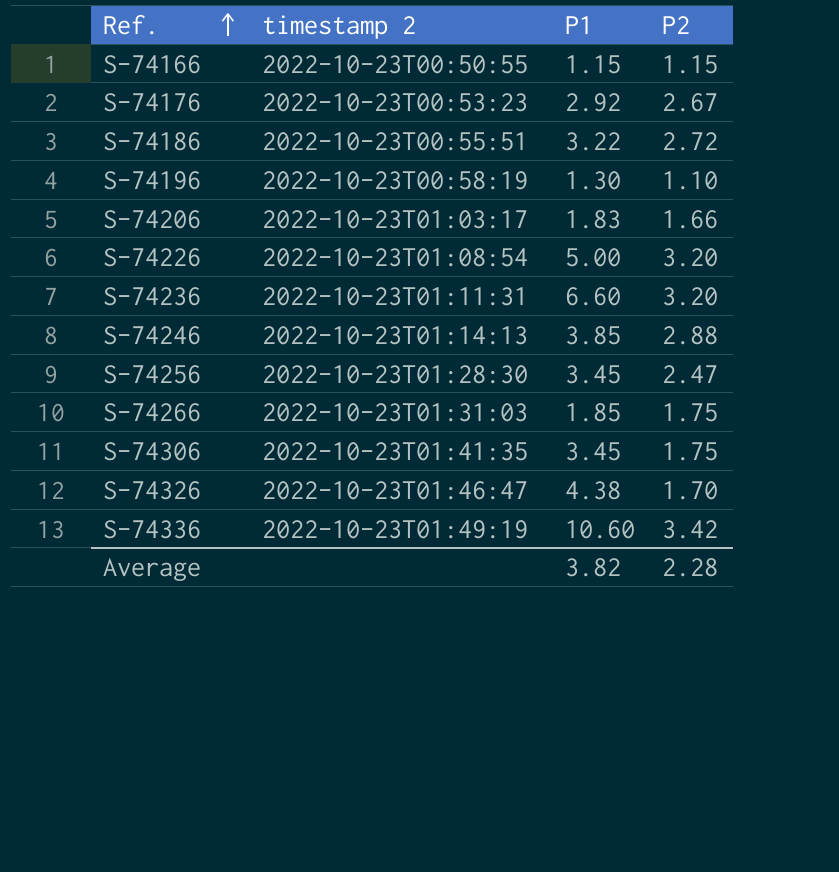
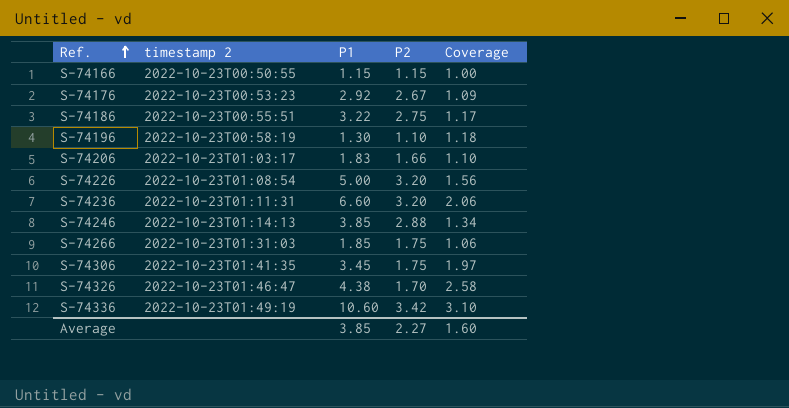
column Coverage | formula: none -> [P1] / [P2]
row S-74256: 2022-10-23T01:28:30 | 3.45 | 2.47 -> none
S-74186 | P2: 2.72 -> 2.75
Average | P1: 3.82 -> 3.85
Average | P2: 2.28 -> 2.27

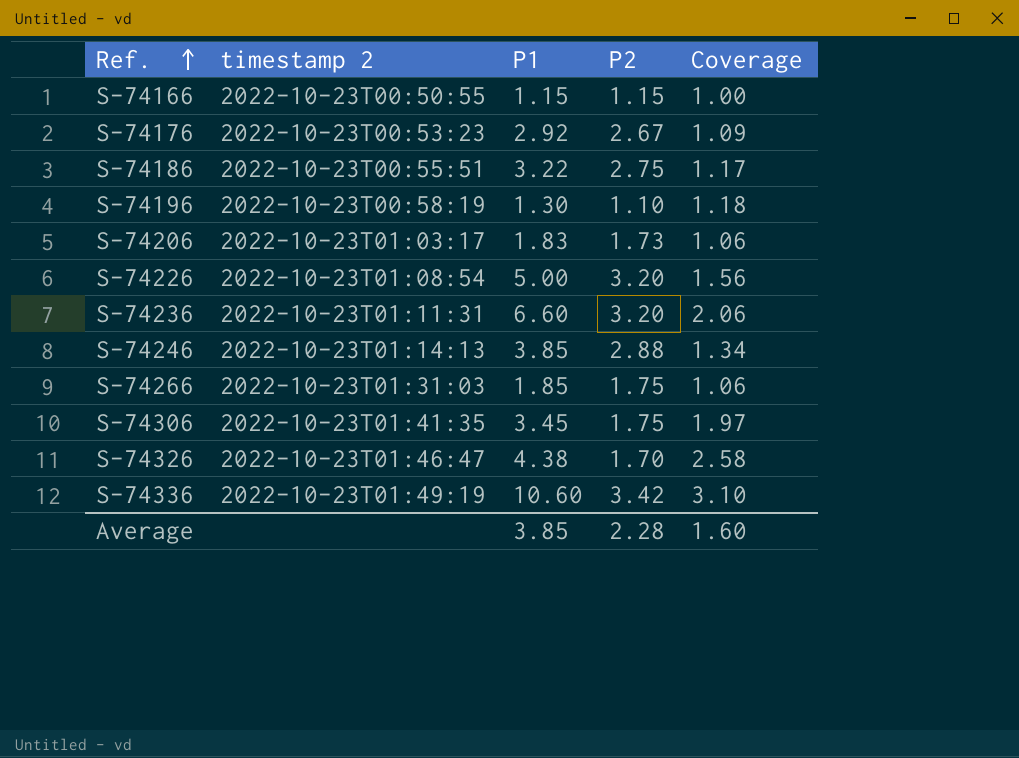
S-74206 | P2: 1.66 -> 1.73
S-74206 | Coverage: 1.10 -> 1.06
Average | P2: 2.27 -> 2.28

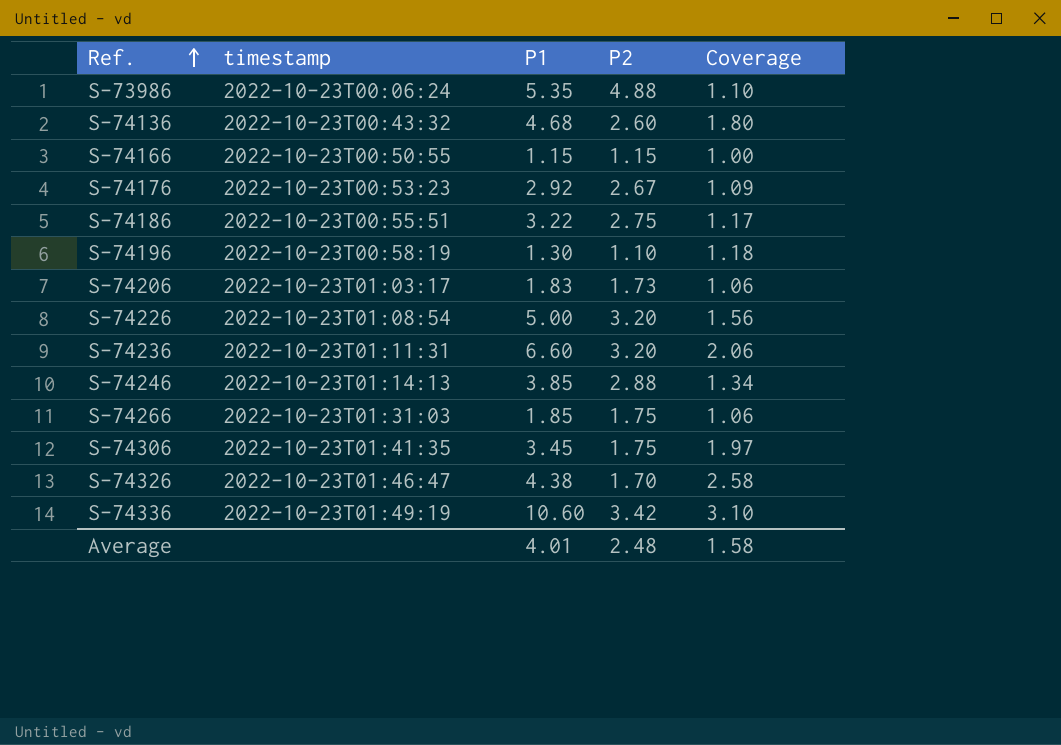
column name: timestamp 2 -> timestamp
row S-73986: none -> 2022-10-23T00:06:24 | 5.35 | 4.88 | 1.10
row S-74136: none -> 2022-10-23T00:43:32 | 4.68 | 2.60 | 1.80
Average | P1: 3.85 -> 4.01
Average | P2: 2.28 -> 2.48
Average | Coverage: 1.60 -> 1.58

